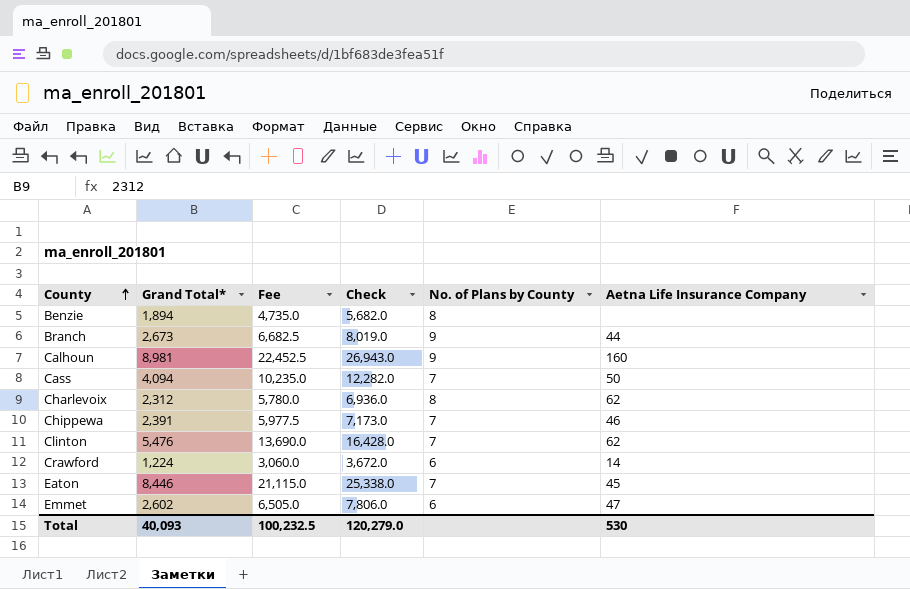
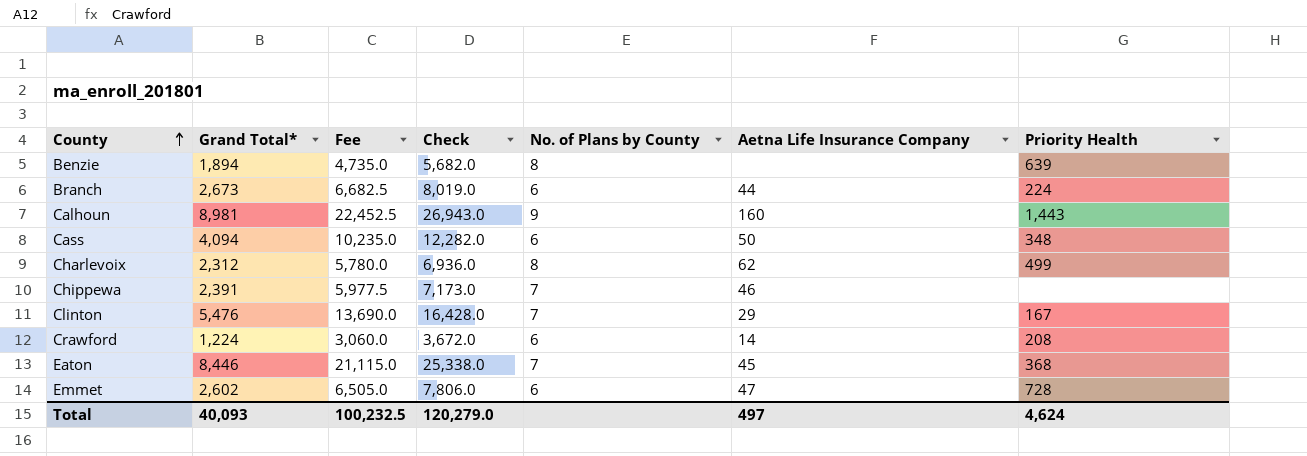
column Priority Health | position: none -> 7
Branch | No. of Plans by County: 9 -> 6
Cass | No. of Plans by County: 7 -> 6
Clinton | Aetna Life Insurance Company: 62 -> 29
Total | Aetna Life Insurance Company: 530 -> 497

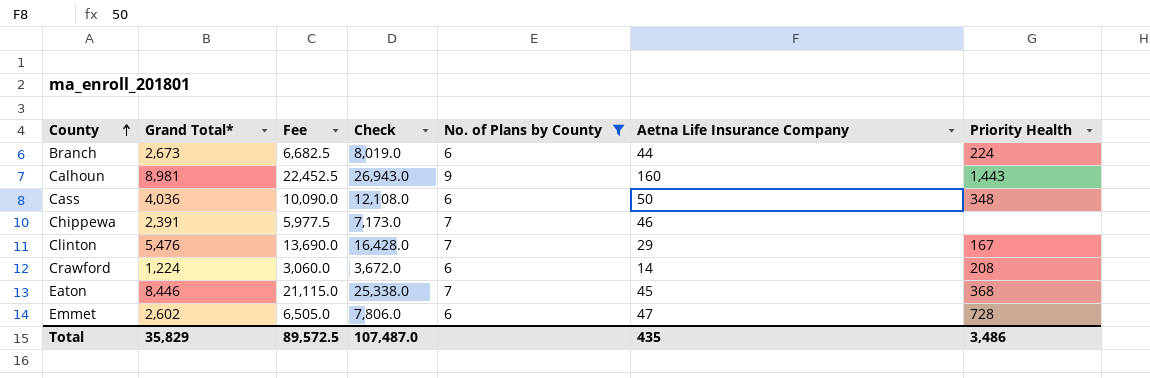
filter: none -> No. of Plans by County != 8
Cass | Grand Total*: 4,094 -> 4,036
Cass | Fee: 10,235.0 -> 10,090.0
Cass | Check: 12,282.0 -> 12,108.0
Total | Grand Total*: 40,093 -> 35,829
Total | Fee: 100,232.5 -> 89,572.5
Total | Check: 120,279.0 -> 107,487.0
Total | Aetna Life Insurance Company: 497 -> 435
Total | Priority Health: 4,624 -> 3,486

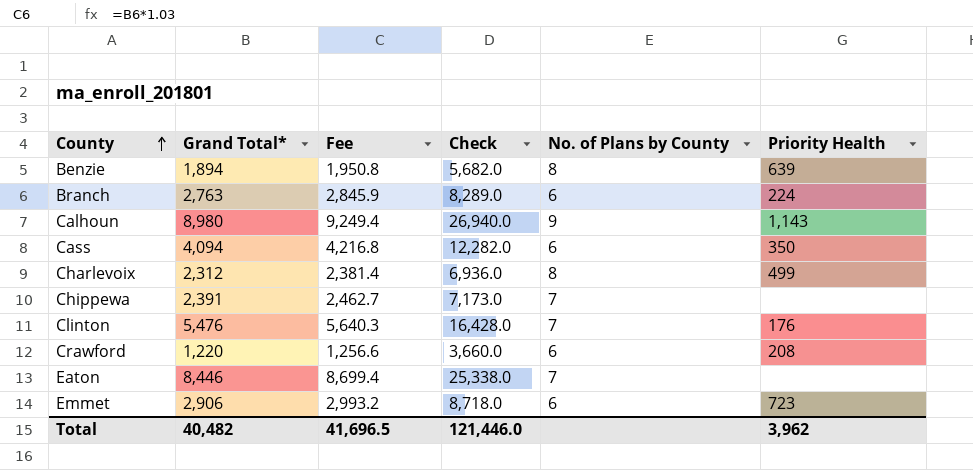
filter: No. of Plans by County != 8 -> none
column Aetna Life Insurance Company | position: 6 -> none
column Fee | formula: [Grand Total*] * 2.5 -> [Grand Total*] * 1.03
Branch | Grand Total*: 2,673 -> 2,763
Branch | Check: 8,019.0 -> 8,289.0
Calhoun | Grand Total*: 8,981 -> 8,980
Calhoun | Check: 26,943.0 -> 26,940.0
Calhoun | Priority Health: 1,443 -> 1,143
Cass | Grand Total*: 4,036 -> 4,094
Cass | Check: 12,108.0 -> 12,282.0
Cass | Priority Health: 348 -> 350
Clinton | Priority Health: 167 -> 176
Crawford | Grand Total*: 1,224 -> 1,220
Crawford | Check: 3,672.0 -> 3,660.0
Eaton | Priority Health: 368 -> none
Emmet | Grand Total*: 2,602 -> 2,906
Emmet | Check: 7,806.0 -> 8,718.0
Emmet | Priority Health: 728 -> 723
Total | Grand Total*: 35,829 -> 40,482
Total | Fee: 89,572.5 -> 41,696.5
Total | Check: 107,487.0 -> 121,446.0
Total | Priority Health: 3,486 -> 3,962

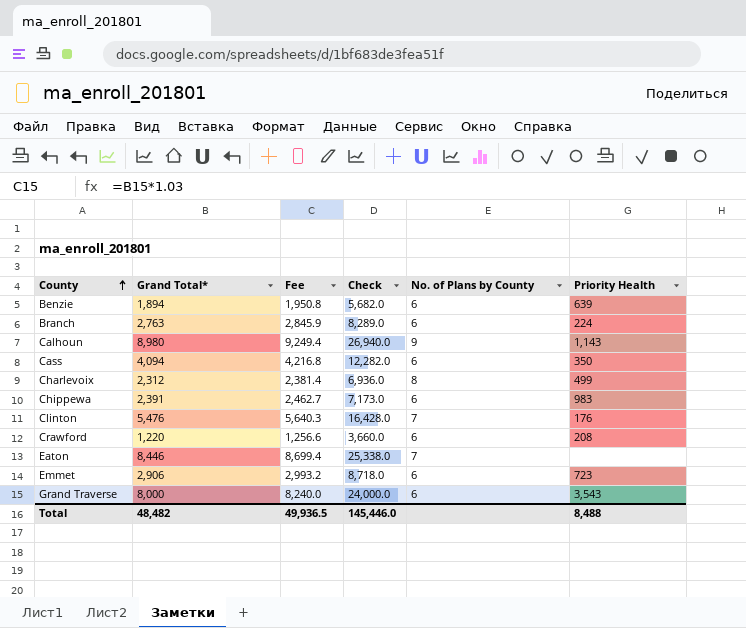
Benzie | No. of Plans by County: 8 -> 6
Chippewa | No. of Plans by County: 7 -> 6
Chippewa | Priority Health: none -> 983
row Grand Traverse: none -> 8,000 | 8,240.0 | 24,000.0 | 6 | 3,543
Total | Grand Total*: 40,482 -> 48,482
Total | Fee: 41,696.5 -> 49,936.5
Total | Check: 121,446.0 -> 145,446.0
Total | Priority Health: 3,962 -> 8,488

